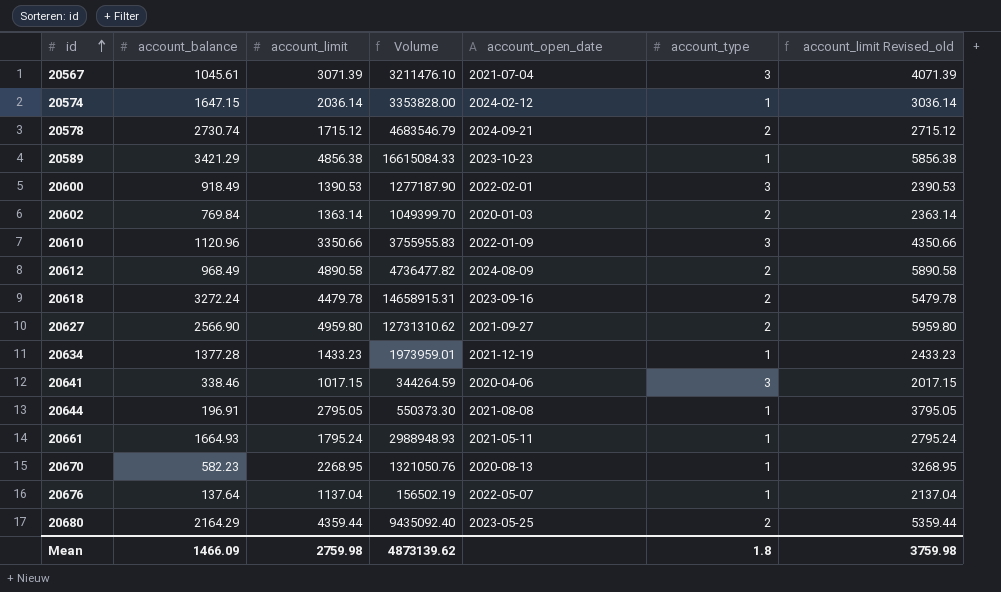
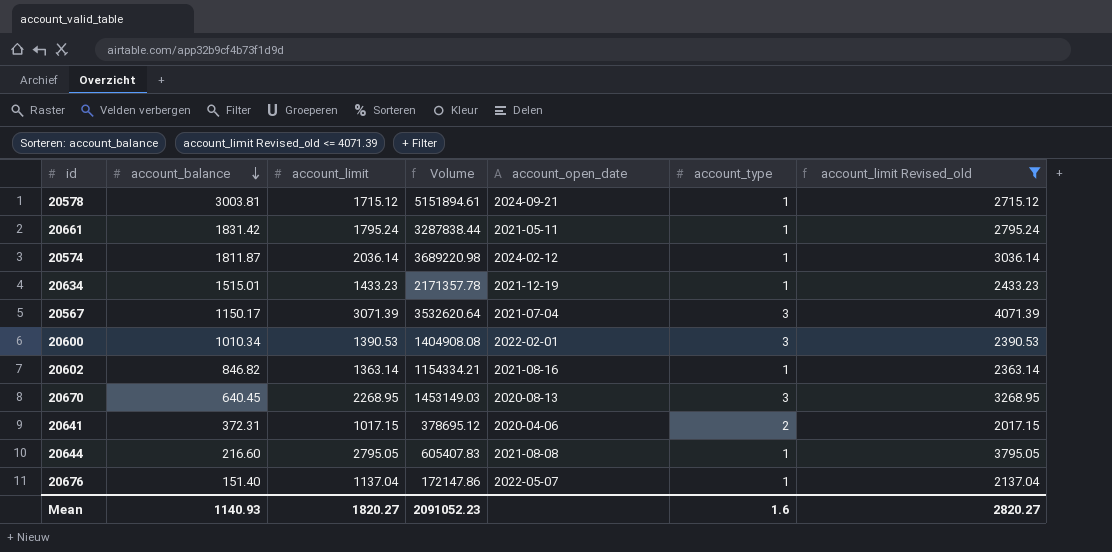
filter: none -> account_limit Revised_old <= 4071.39
row order: id ascending -> account_balance descending
20578 | account_balance: 2730.74 -> 3003.81
20578 | Volume: 4683546.79 -> 5151894.61
20578 | account_type: 2 -> 1
20661 | account_balance: 1664.93 -> 1831.42
20661 | Volume: 2988948.93 -> 3287838.44
20574 | account_balance: 1647.15 -> 1811.87
20574 | Volume: 3353828.00 -> 3689220.98
20634 | account_balance: 1377.28 -> 1515.01
20634 | Volume: 1973959.01 -> 2171357.78
20567 | account_balance: 1045.61 -> 1150.17
20567 | Volume: 3211476.10 -> 3532620.64
20600 | account_balance: 918.49 -> 1010.34
20600 | Volume: 1277187.90 -> 1404908.08
20602 | account_balance: 769.84 -> 846.82
20602 | Volume: 1049399.70 -> 1154334.21
20602 | account_open_date: 2020-01-03 -> 2021-08-16
20602 | account_type: 2 -> 1
20670 | account_balance: 582.23 -> 640.45
20670 | Volume: 1321050.76 -> 1453149.03
20670 | account_type: 1 -> 3
20641 | account_balance: 338.46 -> 372.31
20641 | Volume: 344264.59 -> 378695.12
20641 | account_type: 3 -> 2
20644 | account_balance: 196.91 -> 216.60
20644 | Volume: 550373.30 -> 605407.83
20676 | account_balance: 137.64 -> 151.40
20676 | Volume: 156502.19 -> 172147.86
Mean | account_balance: 1466.09 -> 1140.93
Mean | account_limit: 2759.98 -> 1820.27
Mean | Volume: 4873139.62 -> 2091052.23
Mean | account_type: 1.8 -> 1.6
Mean | account_limit Revised_old: 3759.98 -> 2820.27

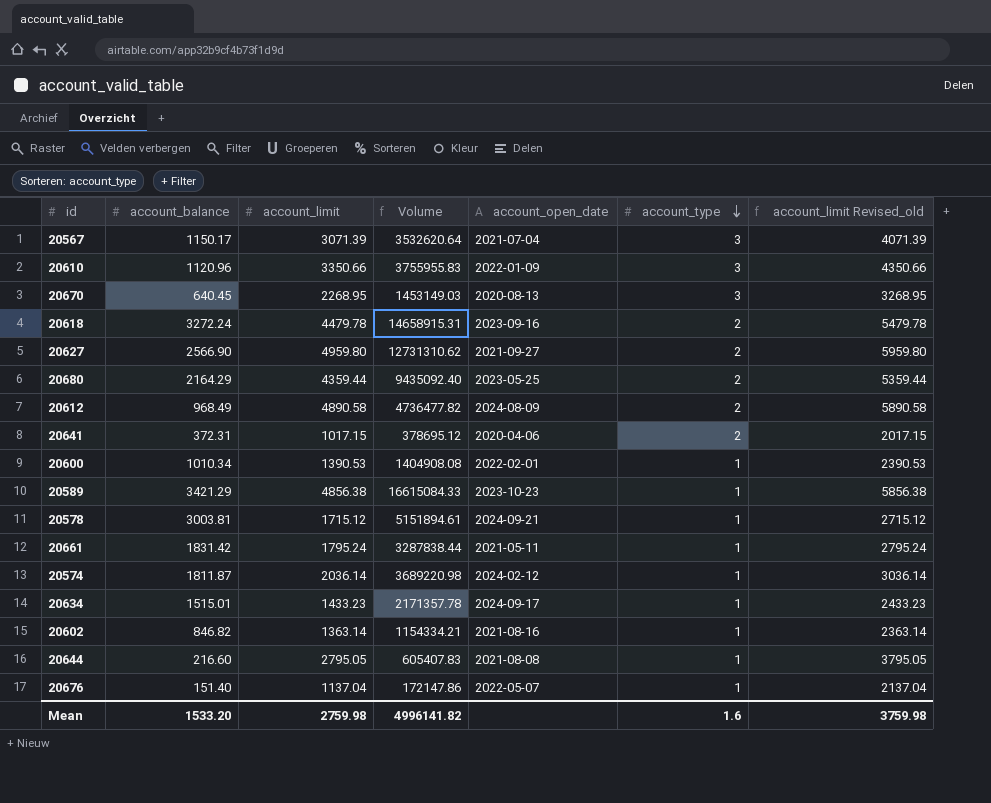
filter: account_limit Revised_old <= 4071.39 -> none
row order: account_balance descending -> account_type descending
20600 | account_type: 3 -> 1
20634 | account_open_date: 2021-12-19 -> 2024-09-17
Mean | account_balance: 1140.93 -> 1533.20
Mean | account_limit: 1820.27 -> 2759.98
Mean | Volume: 2091052.23 -> 4996141.82
Mean | account_limit Revised_old: 2820.27 -> 3759.98

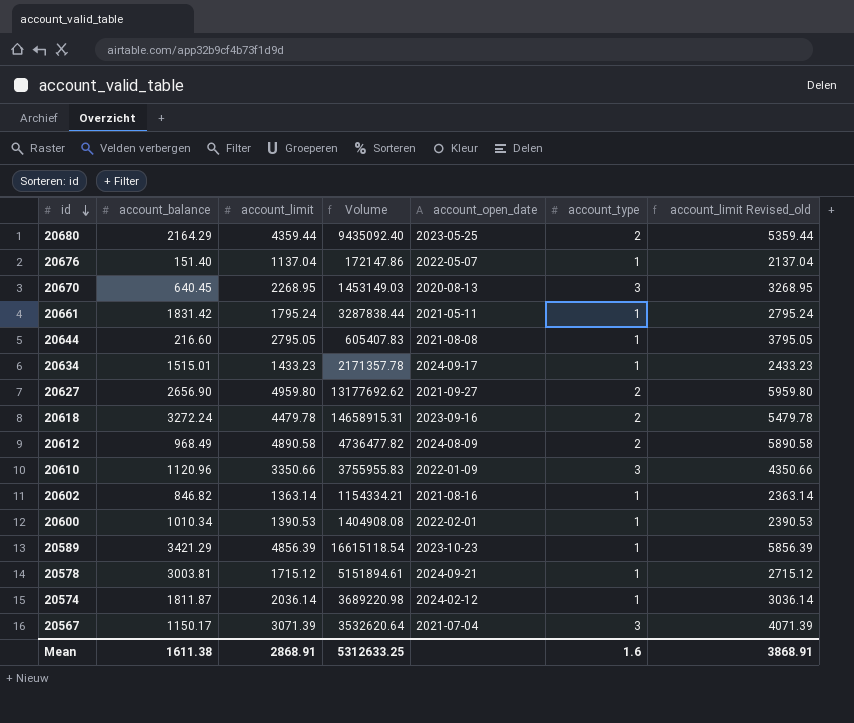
row order: account_type descending -> id descending
row 20641: 372.31 | 1017.15 | 378695.12 | 2020-04-06 | 2 | 2017.15 -> none
20627 | account_balance: 2566.90 -> 2656.90
20627 | Volume: 12731310.62 -> 13177692.62
20589 | account_limit: 4856.38 -> 4856.39
20589 | Volume: 16615084.33 -> 16615118.54
20589 | account_limit Revised_old: 5856.38 -> 5856.39
Mean | account_balance: 1533.20 -> 1611.38
Mean | account_limit: 2759.98 -> 2868.91
Mean | Volume: 4996141.82 -> 5312633.25
Mean | account_limit Revised_old: 3759.98 -> 3868.91

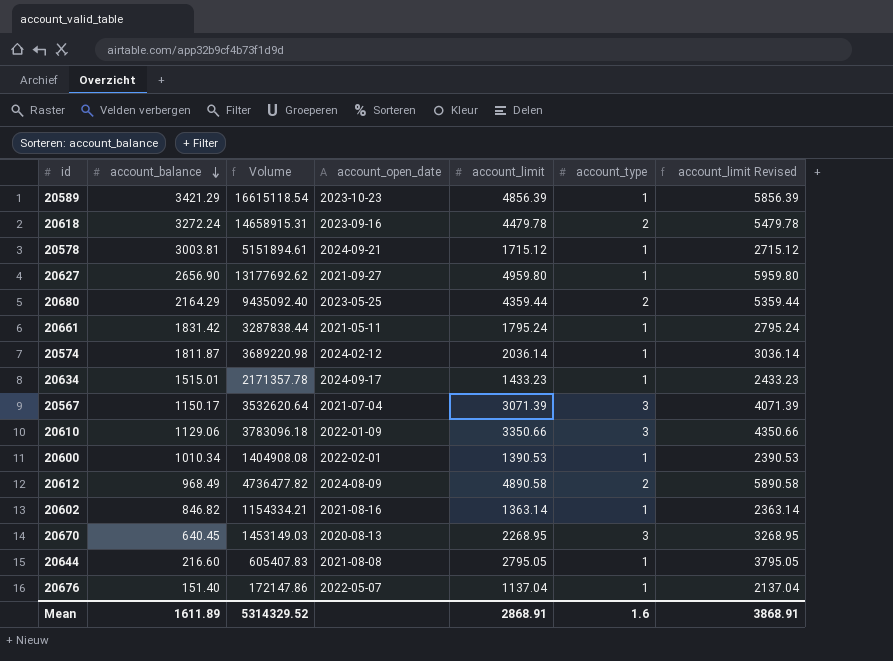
row order: id descending -> account_balance descending
column account_limit | position: 3 -> 5
column name: account_limit Revised_old -> account_limit Revised
20627 | account_type: 2 -> 1
20610 | account_balance: 1120.96 -> 1129.06
20610 | Volume: 3755955.83 -> 3783096.18
Mean | account_balance: 1611.38 -> 1611.89
Mean | Volume: 5312633.25 -> 5314329.52

